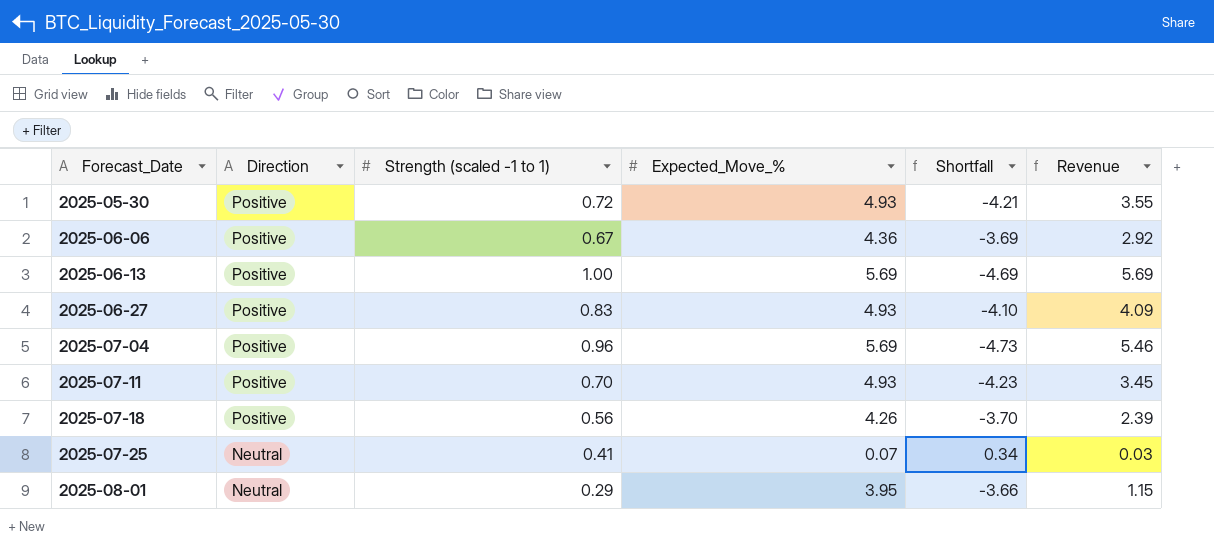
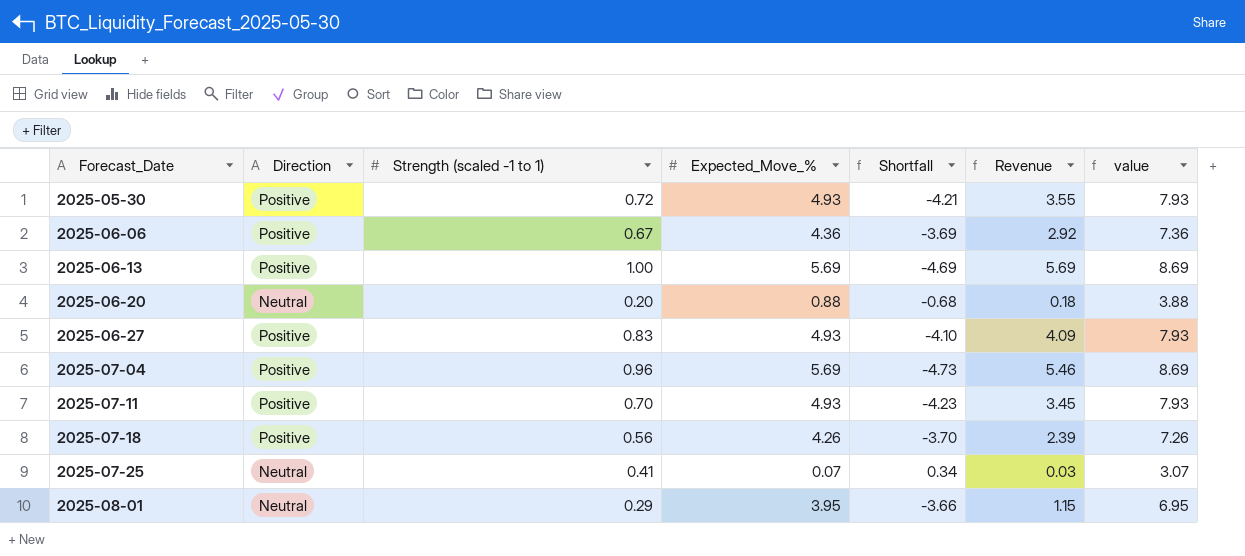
column value | formula: none -> [Expected_Move_%] + 3
row 2025-06-20: none -> Neutral | 0.20 | 0.88 | -0.68 | 0.18 | 3.88

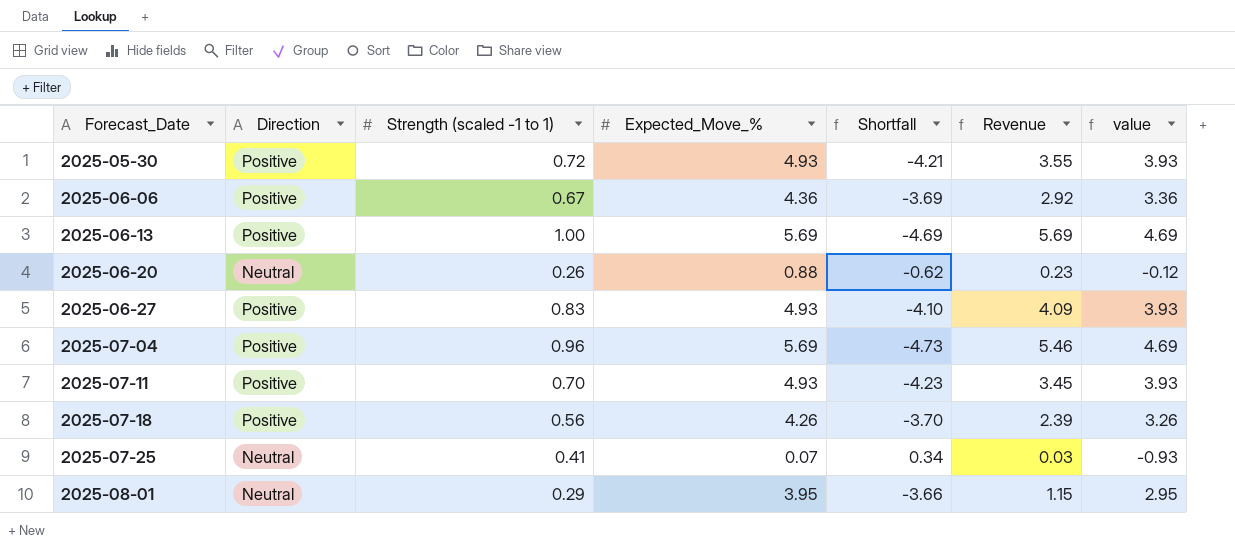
column value | formula: [Expected_Move_%] + 3 -> [Expected_Move_%] - 1
2025-06-20 | Strength (scaled -1 to 1): 0.20 -> 0.26
2025-06-20 | Shortfall: -0.68 -> -0.62
2025-06-20 | Revenue: 0.18 -> 0.23

